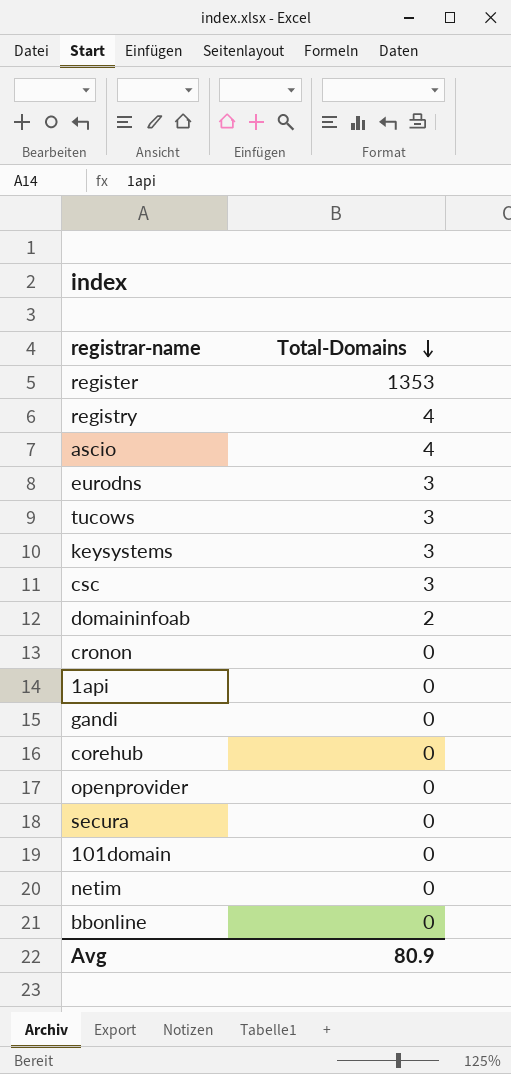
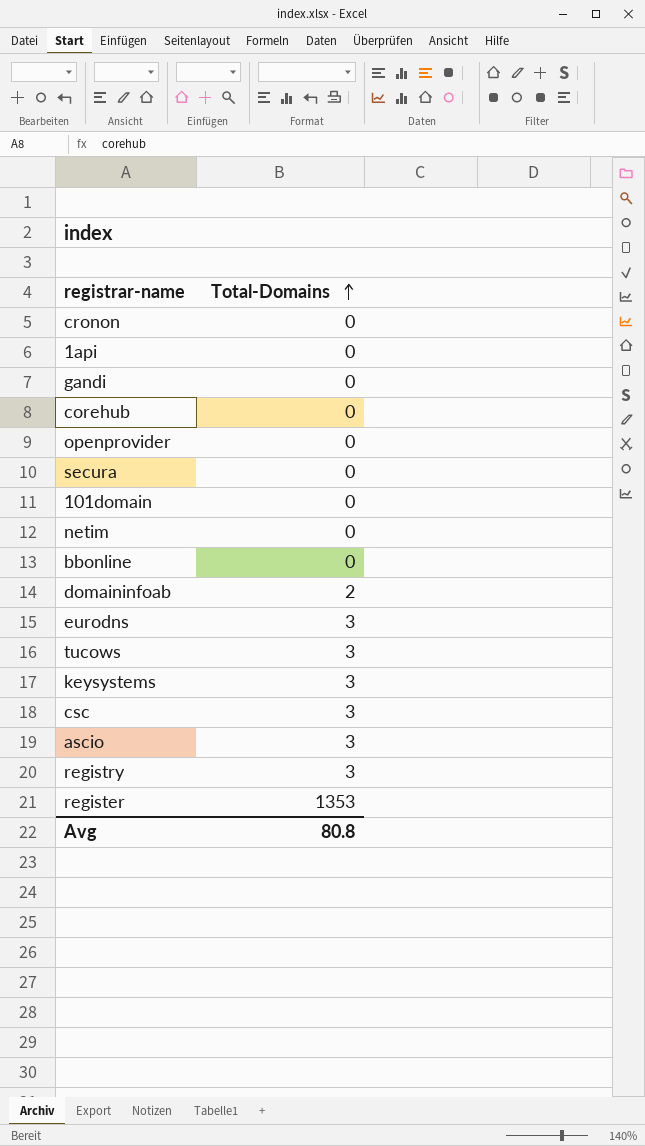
row order: Total-Domains descending -> Total-Domains ascending
ascio | Total-Domains: 4 -> 3
registry | Total-Domains: 4 -> 3
Avg | Total-Domains: 80.9 -> 80.8

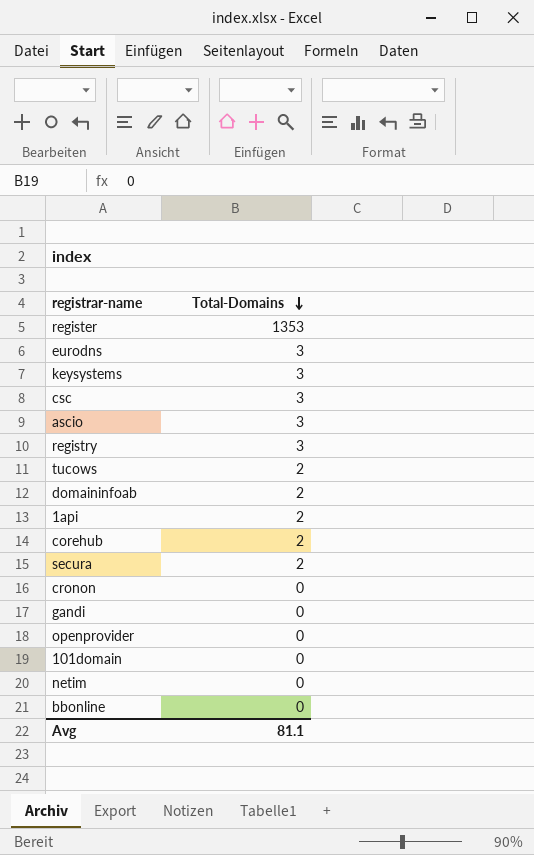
row order: Total-Domains ascending -> Total-Domains descending
tucows | Total-Domains: 3 -> 2
1api | Total-Domains: 0 -> 2
corehub | Total-Domains: 0 -> 2
secura | Total-Domains: 0 -> 2
Avg | Total-Domains: 80.8 -> 81.1

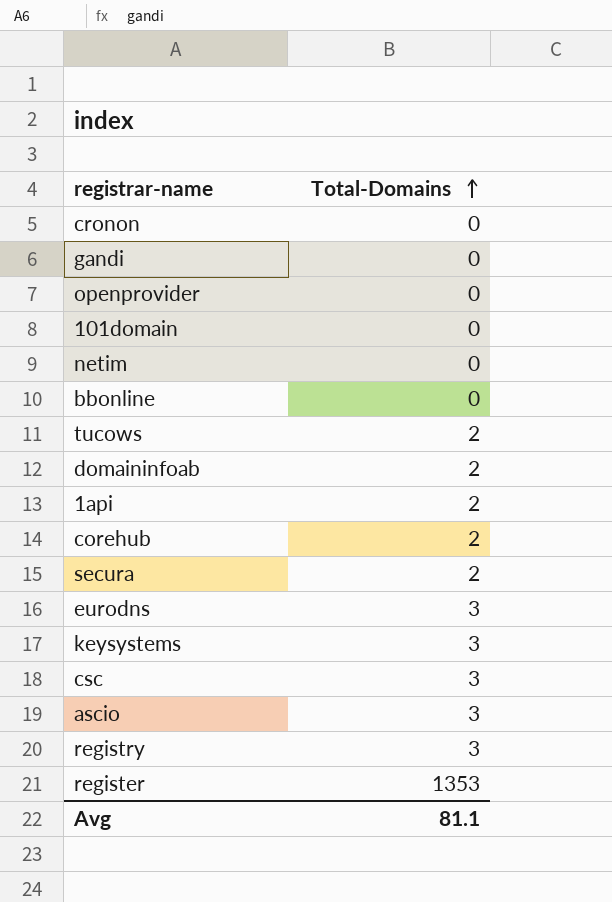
row order: Total-Domains descending -> Total-Domains ascending

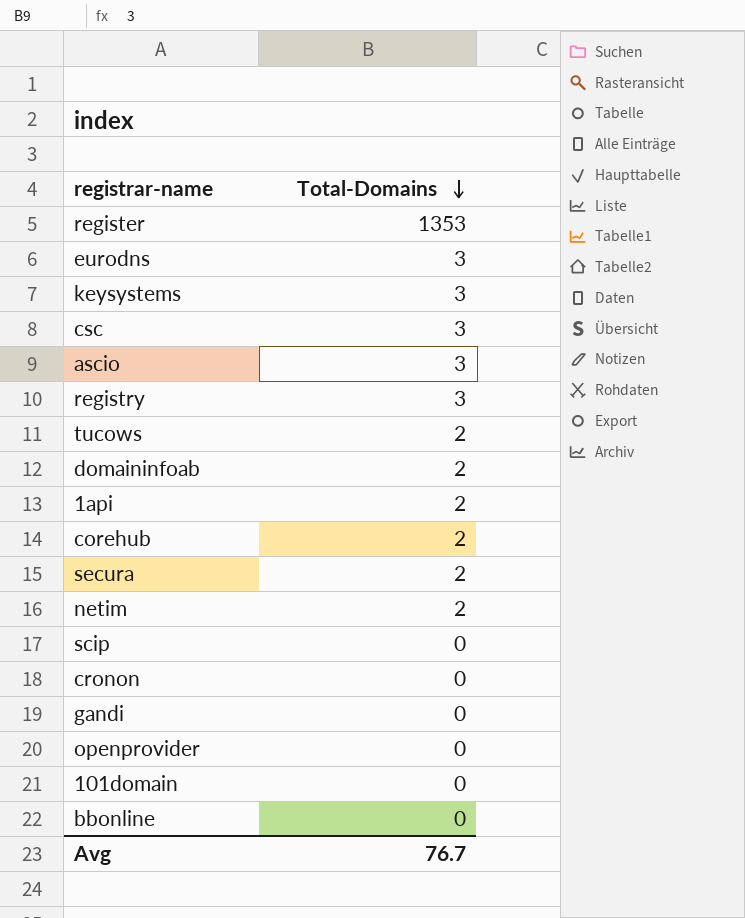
row order: Total-Domains ascending -> Total-Domains descending
netim | Total-Domains: 0 -> 2
row scip: none -> 0
Avg | Total-Domains: 81.1 -> 76.7

